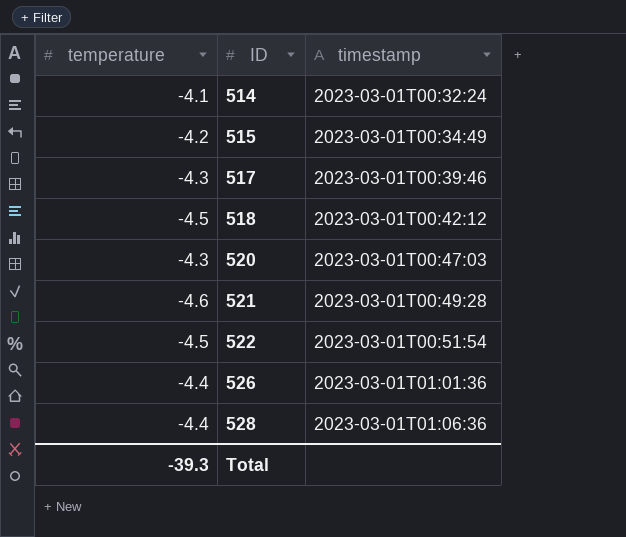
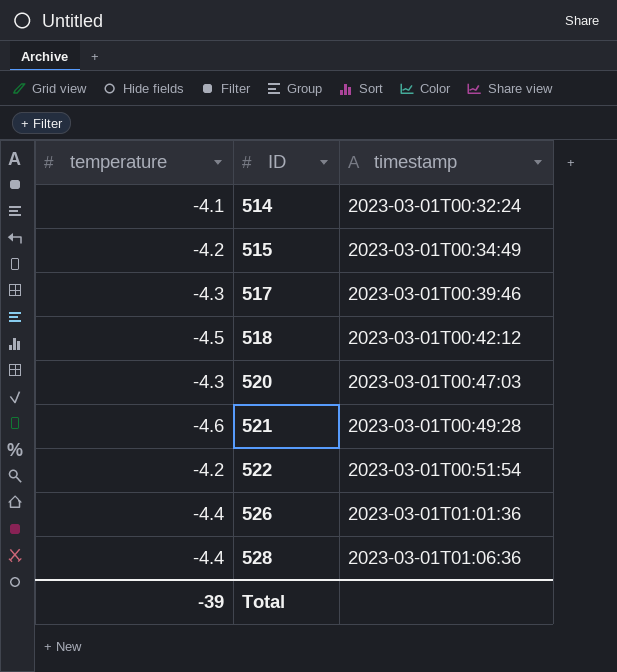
522 | temperature: -4.5 -> -4.2
Total | temperature: -39.3 -> -39

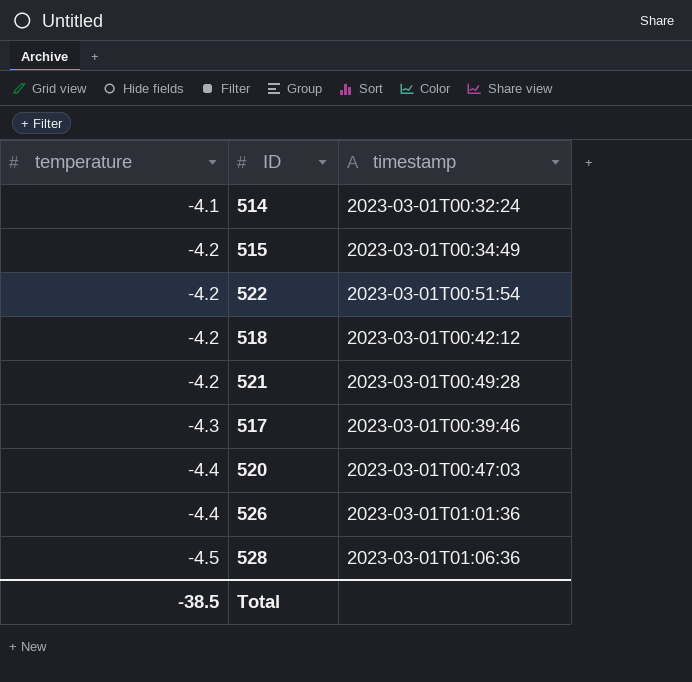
row order: ID ascending -> temperature descending
518 | temperature: -4.5 -> -4.2
521 | temperature: -4.6 -> -4.2
520 | temperature: -4.3 -> -4.4
528 | temperature: -4.4 -> -4.5
Total | temperature: -39 -> -38.5

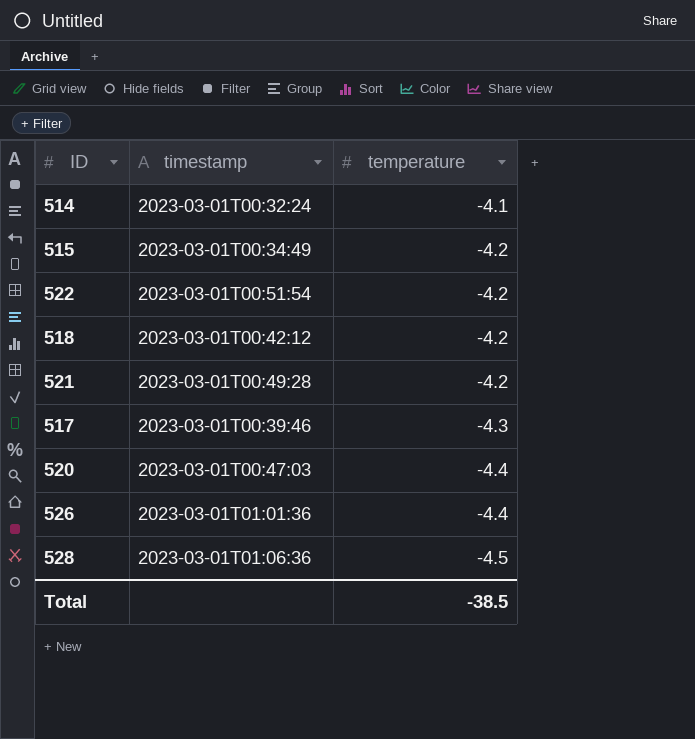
column temperature | position: 1 -> 3

